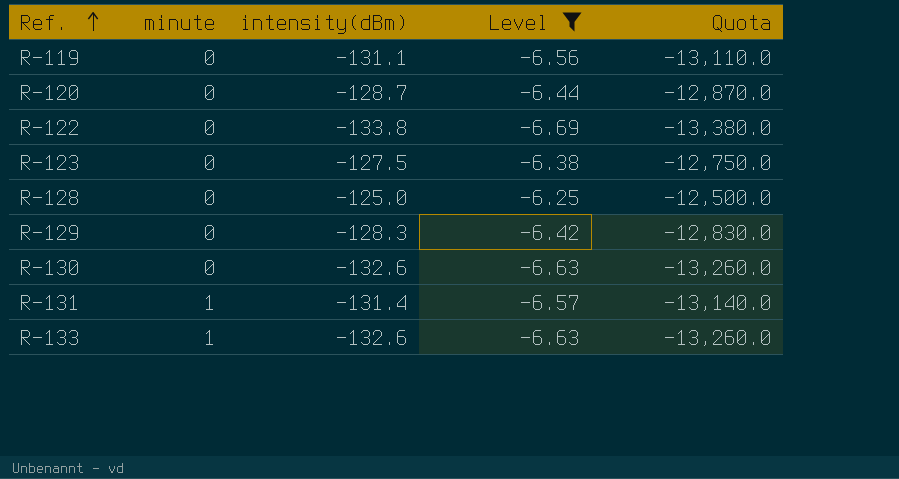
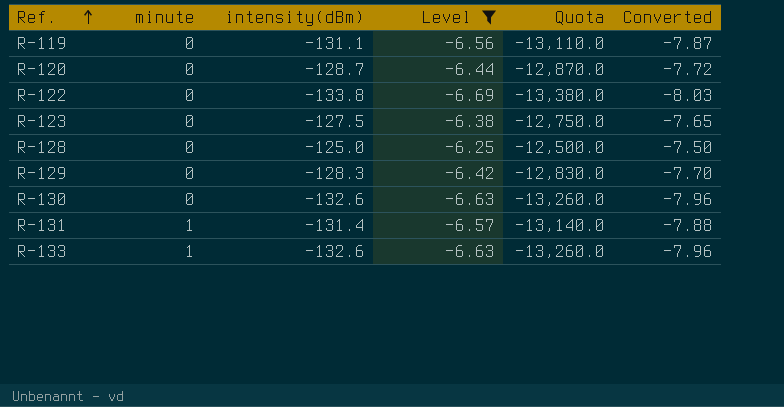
column Converted | formula: none -> [intensity(dBm)] * 0.06

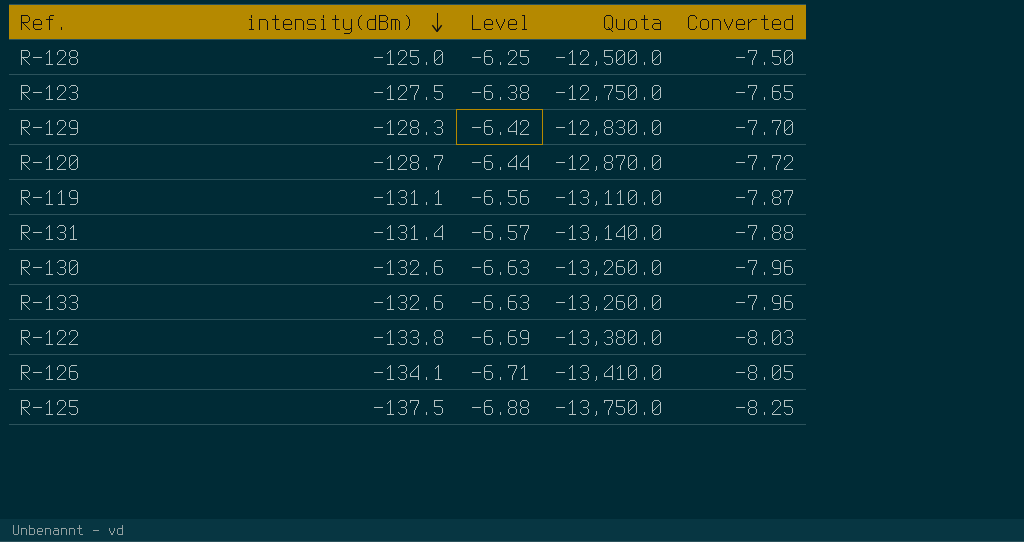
filter: Level >= -6.69 -> none
row order: Ref. ascending -> intensity(dBm) descending
column minute | position: 2 -> none

